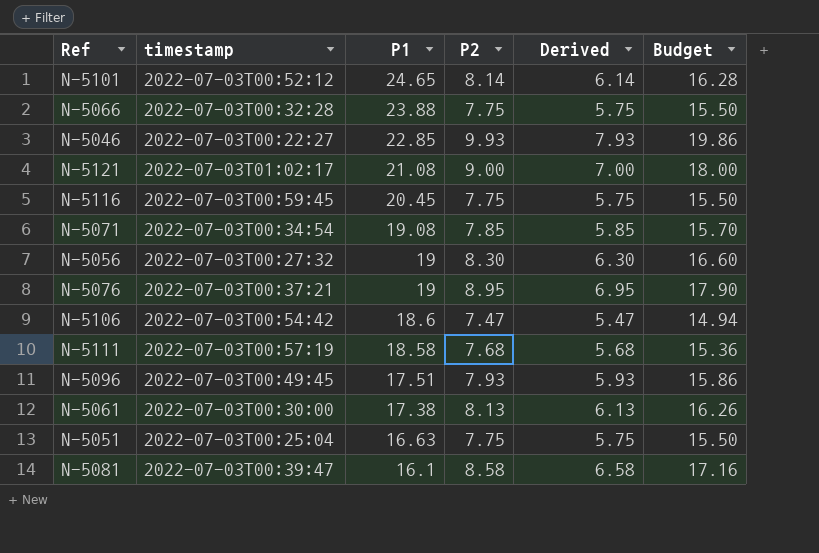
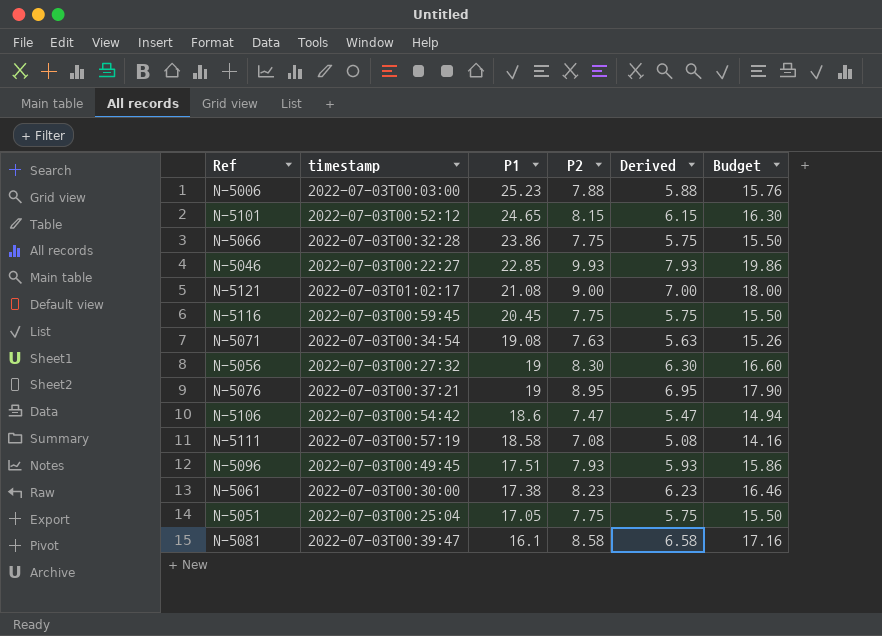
row N-5006: none -> 2022-07-03T00:03:00 | 25.23 | 7.88 | 5.88 | 15.76
N-5101 | P2: 8.14 -> 8.15
N-5101 | Derived: 6.14 -> 6.15
N-5101 | Budget: 16.28 -> 16.30
N-5066 | P1: 23.88 -> 23.86
N-5071 | P2: 7.85 -> 7.63
N-5071 | Derived: 5.85 -> 5.63
N-5071 | Budget: 15.70 -> 15.26
N-5111 | P2: 7.68 -> 7.08
N-5111 | Derived: 5.68 -> 5.08
N-5111 | Budget: 15.36 -> 14.16
N-5061 | P2: 8.13 -> 8.23
N-5061 | Derived: 6.13 -> 6.23
N-5061 | Budget: 16.26 -> 16.46
N-5051 | P1: 16.63 -> 17.05

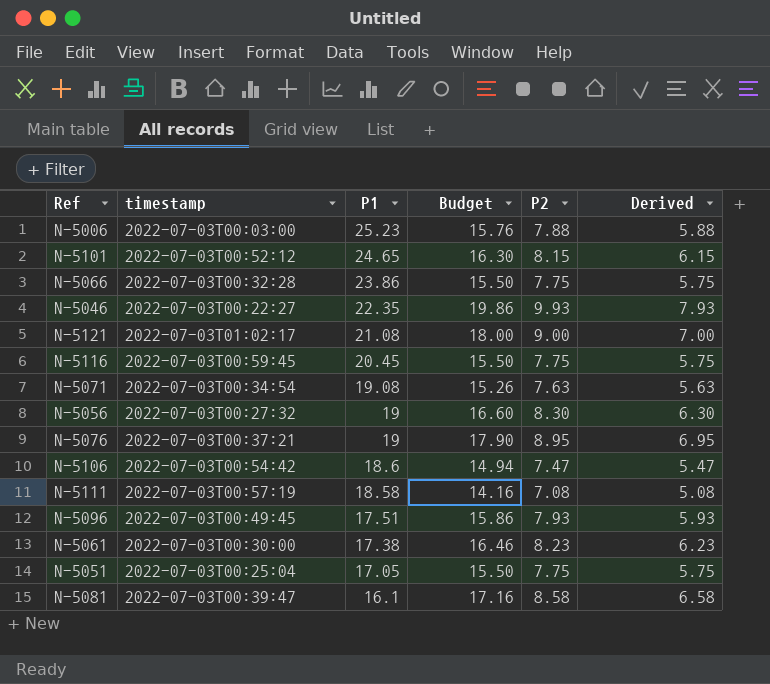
column Budget | position: 6 -> 4
N-5046 | P1: 22.85 -> 22.35

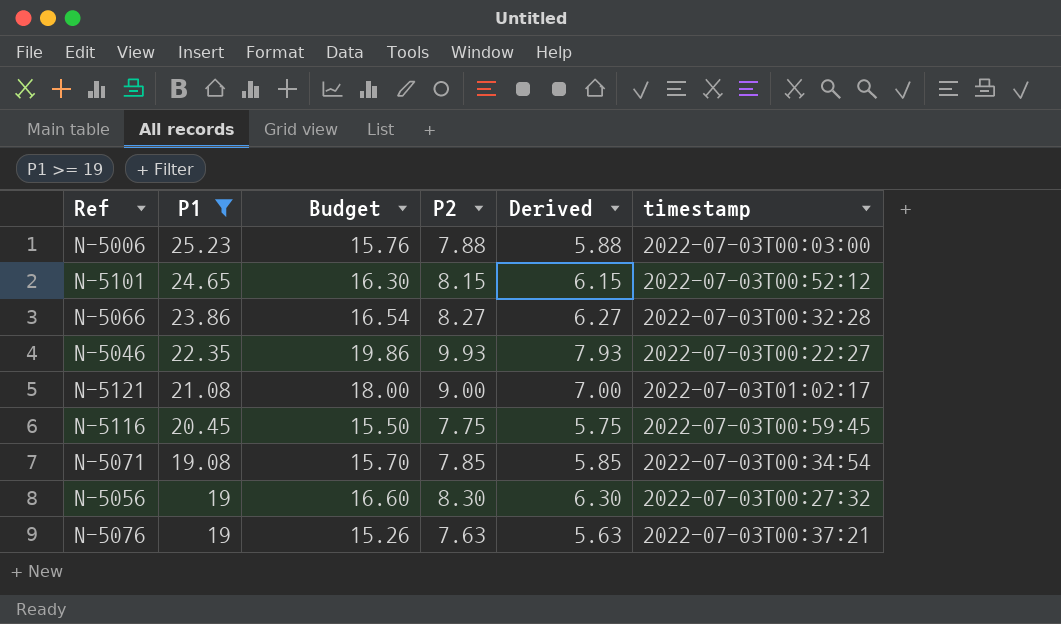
filter: none -> P1 >= 19
column timestamp | position: 2 -> 6
N-5066 | Budget: 15.50 -> 16.54
N-5066 | P2: 7.75 -> 8.27
N-5066 | Derived: 5.75 -> 6.27
N-5071 | Budget: 15.26 -> 15.70
N-5071 | P2: 7.63 -> 7.85
N-5071 | Derived: 5.63 -> 5.85
N-5076 | Budget: 17.90 -> 15.26
N-5076 | P2: 8.95 -> 7.63
N-5076 | Derived: 6.95 -> 5.63

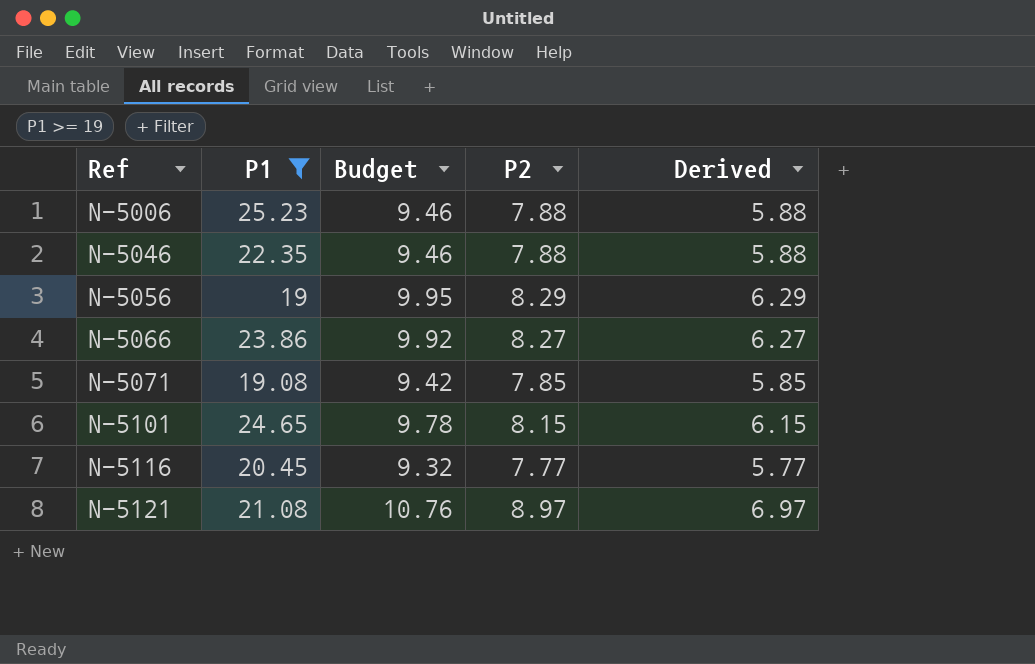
row order: P1 descending -> Ref ascending
column timestamp | position: 6 -> none
column Budget | formula: [P2] * 2 -> [P2] * 1.2
row N-5076: 19 | 15.26 | 7.63 | 5.63 | 2022-07-03T00:37:21 -> none
N-5046 | P2: 9.93 -> 7.88
N-5046 | Derived: 7.93 -> 5.88
N-5056 | P2: 8.30 -> 8.29
N-5056 | Derived: 6.30 -> 6.29
N-5116 | P2: 7.75 -> 7.77
N-5116 | Derived: 5.75 -> 5.77
N-5121 | P2: 9.00 -> 8.97
N-5121 | Derived: 7.00 -> 6.97

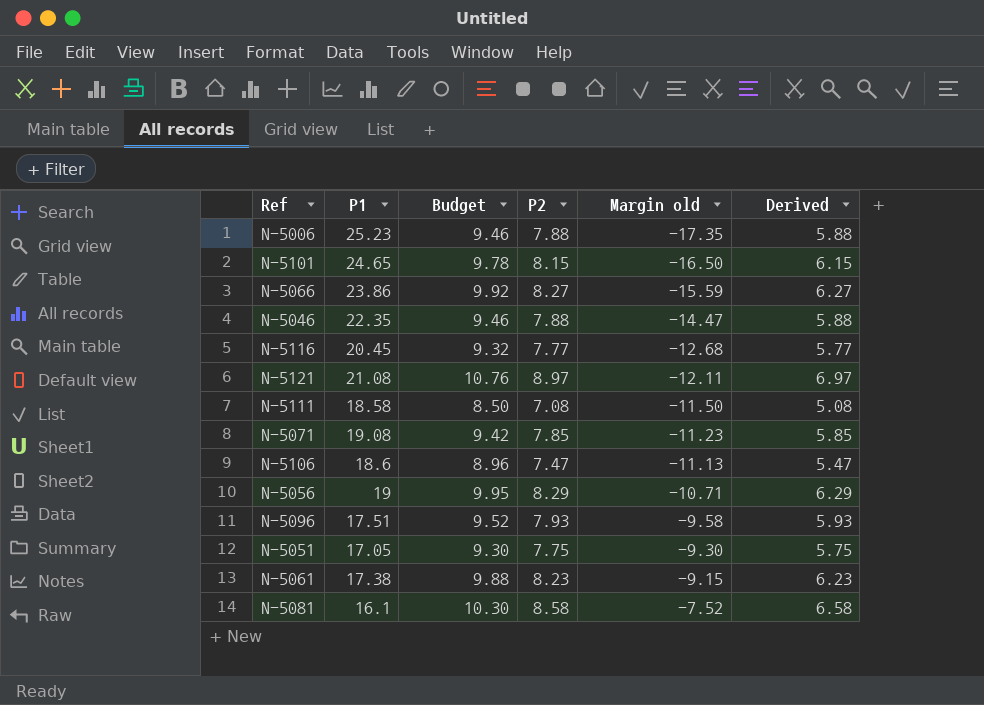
filter: P1 >= 19 -> none
row order: Ref ascending -> Margin old ascending
column Margin old | formula: none -> [P2] - [P1]

